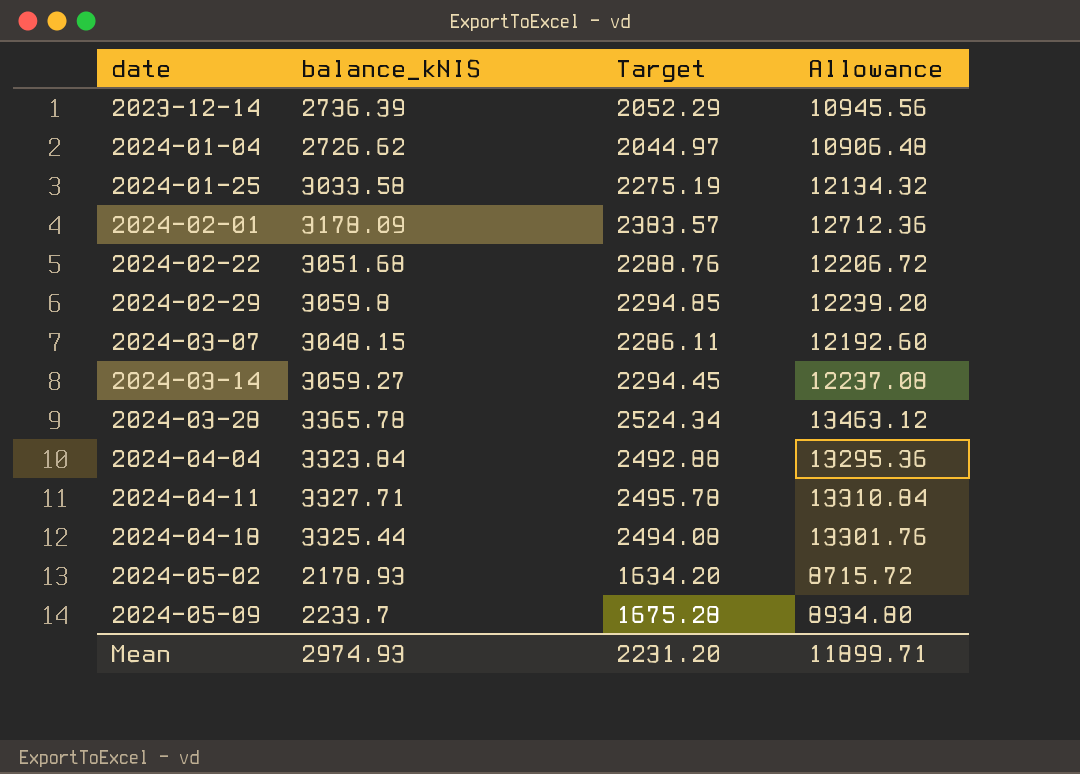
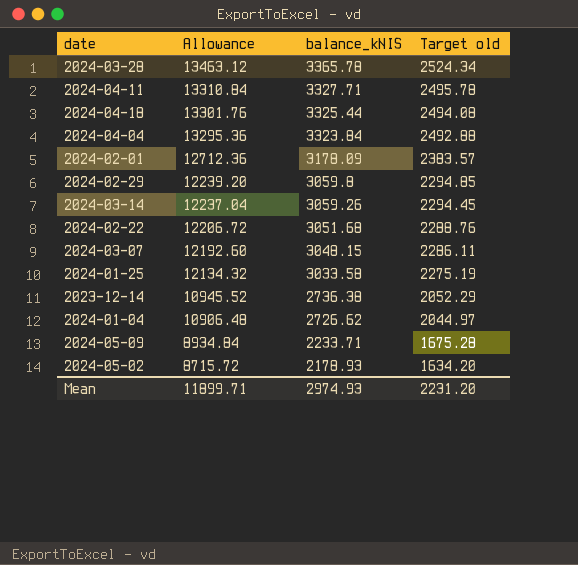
row order: date ascending -> Allowance descending
column Allowance | position: 4 -> 2
column name: Target -> Target old
2024-03-14 | Allowance: 12237.08 -> 12237.04
2024-03-14 | balance_kNIS: 3059.27 -> 3059.26
2023-12-14 | Allowance: 10945.56 -> 10945.52
2023-12-14 | balance_kNIS: 2736.39 -> 2736.38
2024-05-09 | Allowance: 8934.80 -> 8934.84
2024-05-09 | balance_kNIS: 2233.7 -> 2233.71

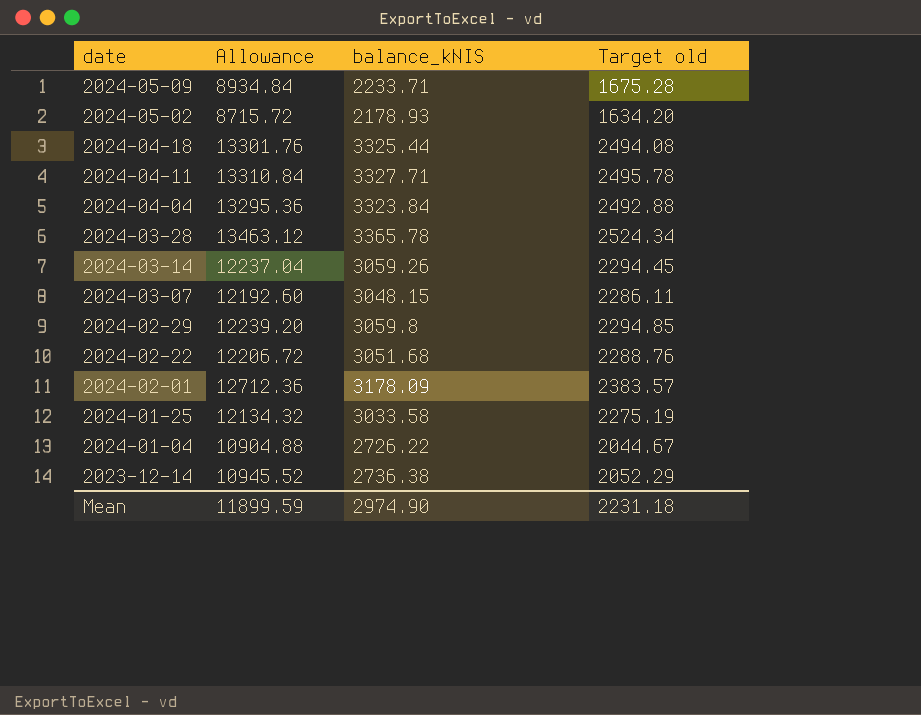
row order: Allowance descending -> date descending
2024-01-04 | Allowance: 10906.48 -> 10904.88
2024-01-04 | balance_kNIS: 2726.62 -> 2726.22
2024-01-04 | Target old: 2044.97 -> 2044.67
Mean | Allowance: 11899.71 -> 11899.59
Mean | balance_kNIS: 2974.93 -> 2974.90
Mean | Target old: 2231.20 -> 2231.18

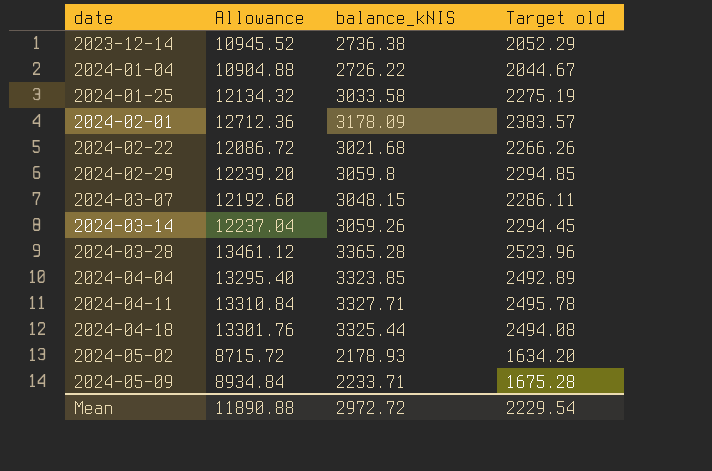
row order: date descending -> date ascending
2024-02-22 | Allowance: 12206.72 -> 12086.72
2024-02-22 | balance_kNIS: 3051.68 -> 3021.68
2024-02-22 | Target old: 2288.76 -> 2266.26
2024-03-28 | Allowance: 13463.12 -> 13461.12
2024-03-28 | balance_kNIS: 3365.78 -> 3365.28
2024-03-28 | Target old: 2524.34 -> 2523.96
2024-04-04 | Allowance: 13295.36 -> 13295.40
2024-04-04 | balance_kNIS: 3323.84 -> 3323.85
2024-04-04 | Target old: 2492.88 -> 2492.89
Mean | Allowance: 11899.59 -> 11890.88
Mean | balance_kNIS: 2974.90 -> 2972.72
Mean | Target old: 2231.18 -> 2229.54

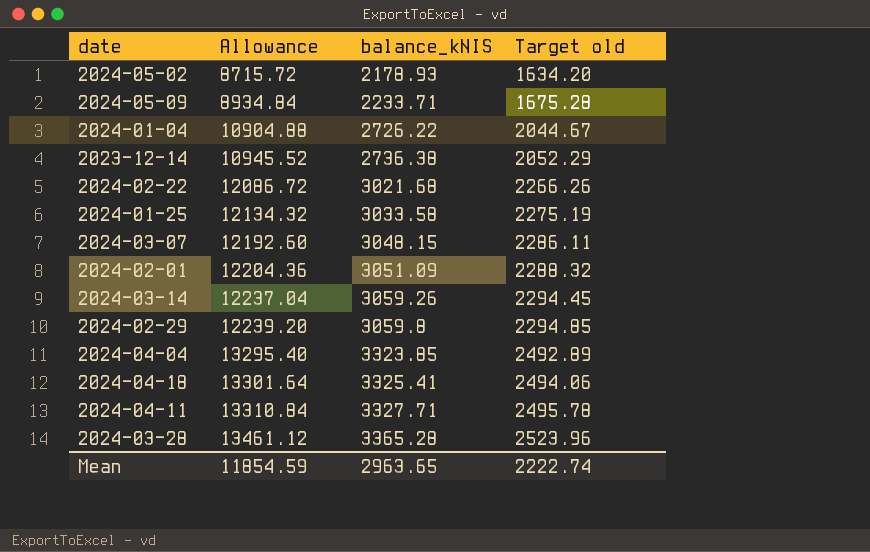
row order: date ascending -> Allowance ascending
2024-02-01 | Allowance: 12712.36 -> 12204.36
2024-02-01 | balance_kNIS: 3178.09 -> 3051.09
2024-02-01 | Target old: 2383.57 -> 2288.32
2024-04-18 | Allowance: 13301.76 -> 13301.64
2024-04-18 | balance_kNIS: 3325.44 -> 3325.41
2024-04-18 | Target old: 2494.08 -> 2494.06
Mean | Allowance: 11890.88 -> 11854.59
Mean | balance_kNIS: 2972.72 -> 2963.65
Mean | Target old: 2229.54 -> 2222.74

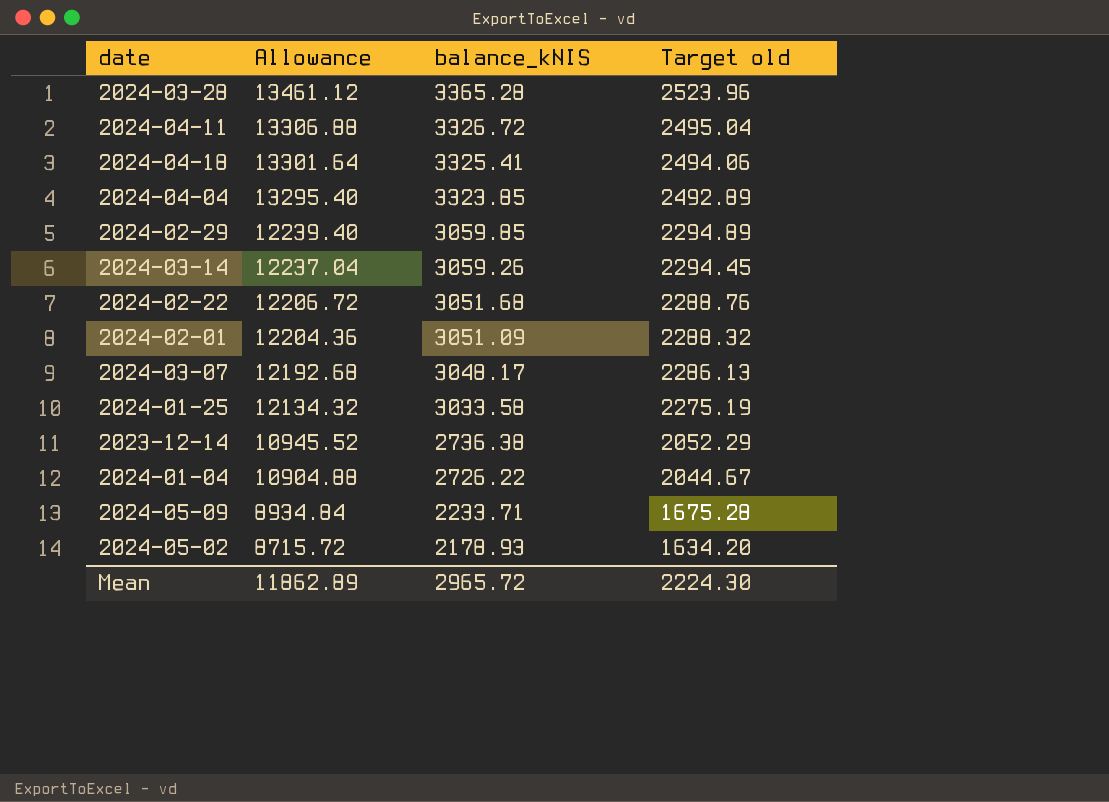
row order: Allowance ascending -> Allowance descending
2024-04-11 | Allowance: 13310.84 -> 13306.88
2024-04-11 | balance_kNIS: 3327.71 -> 3326.72
2024-04-11 | Target old: 2495.78 -> 2495.04
2024-02-29 | Allowance: 12239.20 -> 12239.40
2024-02-29 | balance_kNIS: 3059.8 -> 3059.85
2024-02-29 | Target old: 2294.85 -> 2294.89
2024-02-22 | Allowance: 12086.72 -> 12206.72
2024-02-22 | balance_kNIS: 3021.68 -> 3051.68
2024-02-22 | Target old: 2266.26 -> 2288.76
2024-03-07 | Allowance: 12192.60 -> 12192.68
2024-03-07 | balance_kNIS: 3048.15 -> 3048.17
2024-03-07 | Target old: 2286.11 -> 2286.13
Mean | Allowance: 11854.59 -> 11862.89
Mean | balance_kNIS: 2963.65 -> 2965.72
Mean | Target old: 2222.74 -> 2224.30

